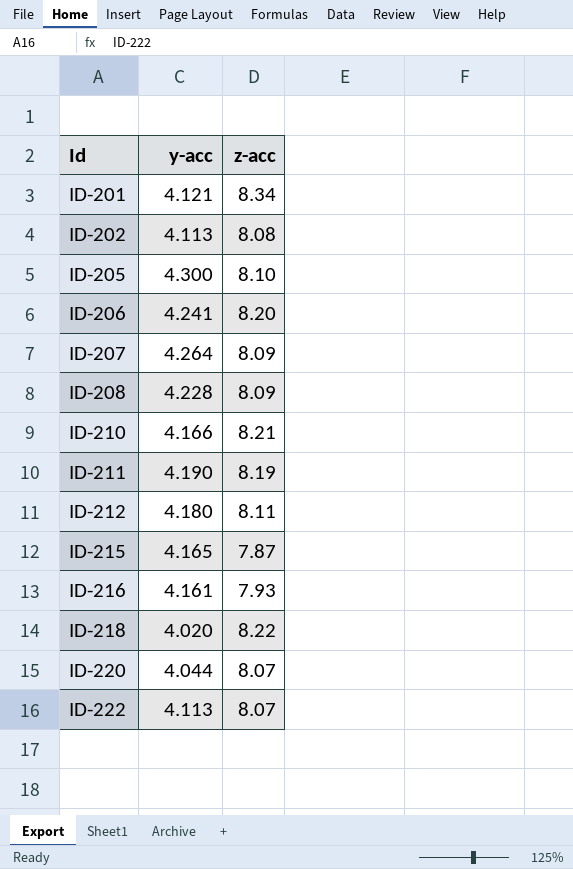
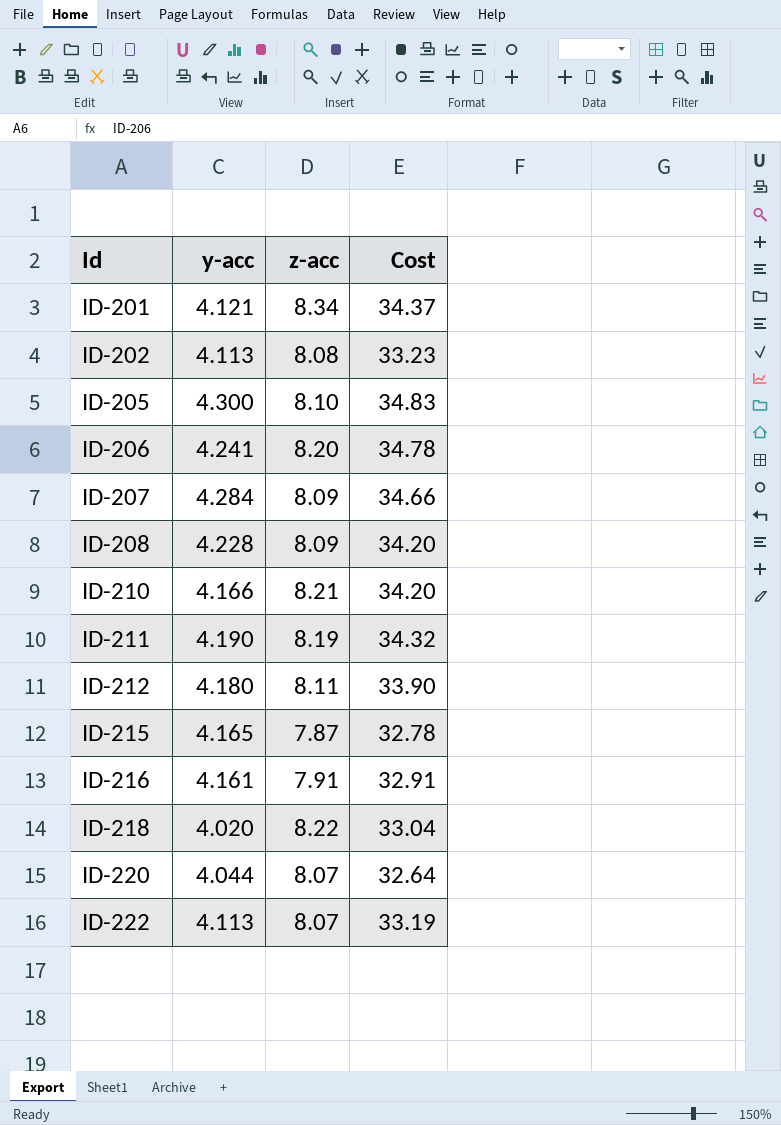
column Cost | formula: none -> [y-acc] * [z-acc]
ID-207 | y-acc: 4.264 -> 4.284
ID-216 | z-acc: 7.93 -> 7.91

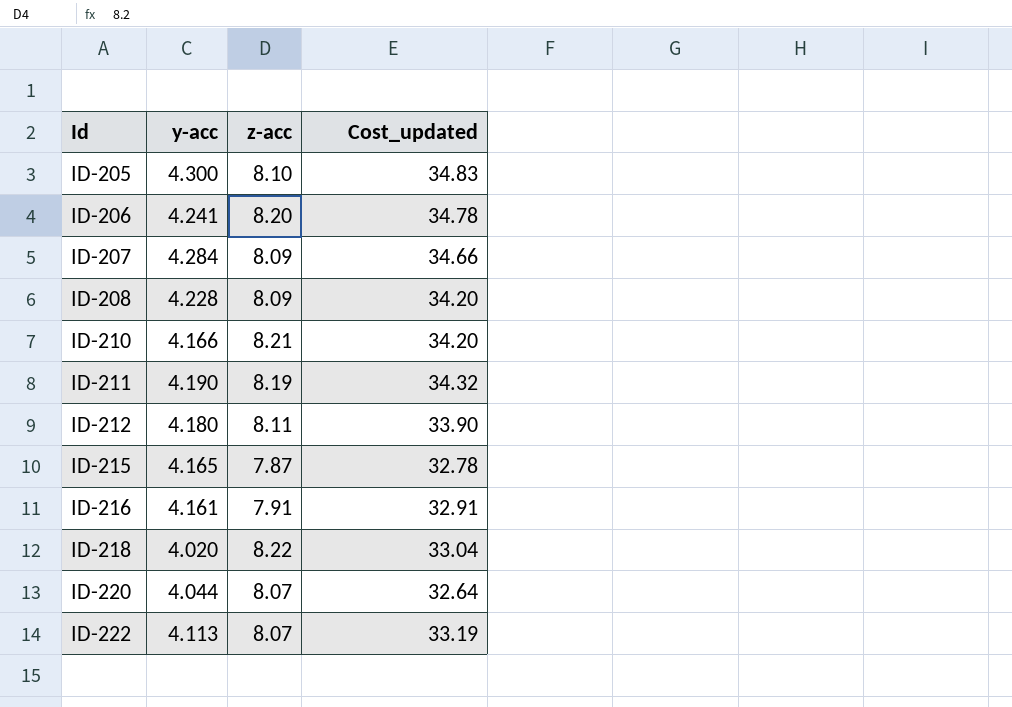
column name: Cost -> Cost_updated
row ID-201: 4.121 | 8.34 | 34.37 -> none
row ID-202: 4.113 | 8.08 | 33.23 -> none

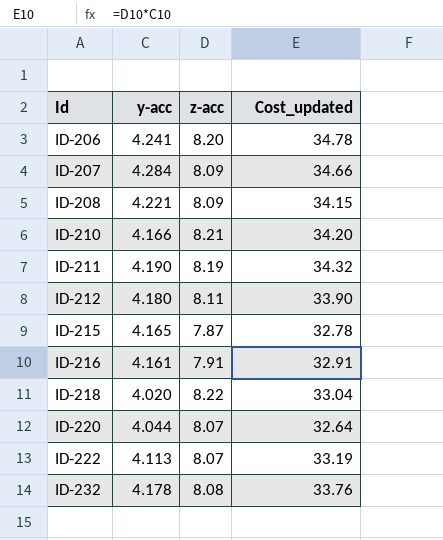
row ID-205: 4.300 | 8.10 | 34.83 -> none
ID-208 | y-acc: 4.228 -> 4.221
ID-208 | Cost_updated: 34.20 -> 34.15
row ID-232: none -> 4.178 | 8.08 | 33.76

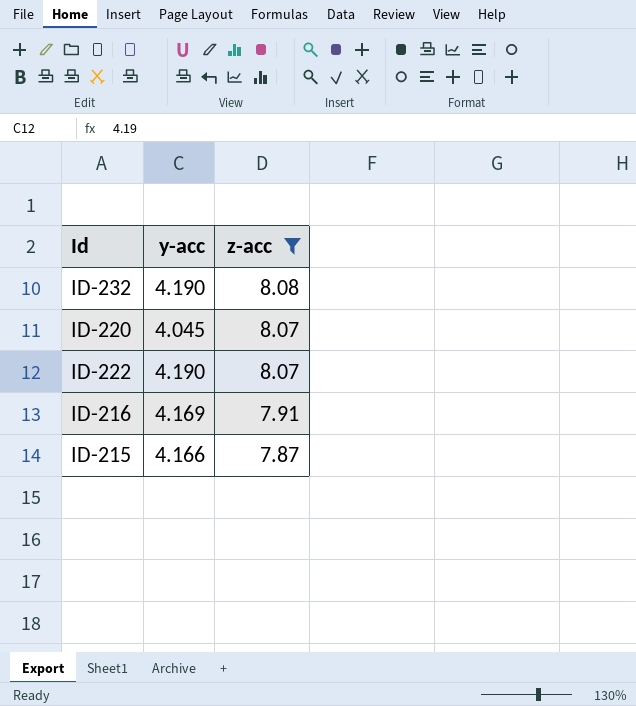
filter: none -> z-acc <= 8.08
row order: Id ascending -> z-acc descending
column Cost_updated | formula: [y-acc] * [z-acc] -> none
ID-232 | y-acc: 4.178 -> 4.190
ID-220 | y-acc: 4.044 -> 4.045
ID-222 | y-acc: 4.113 -> 4.190
ID-216 | y-acc: 4.161 -> 4.169
ID-215 | y-acc: 4.165 -> 4.166

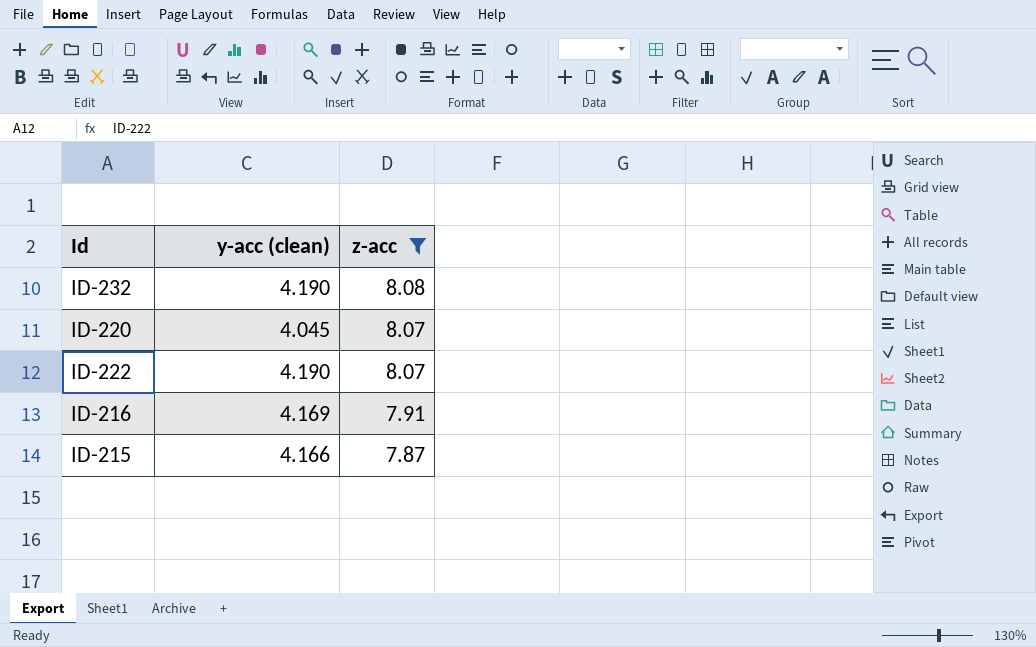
column name: y-acc -> y-acc (clean)

